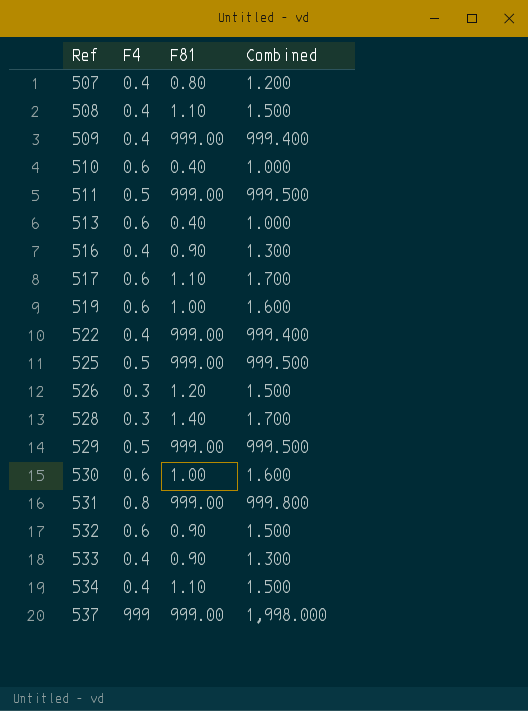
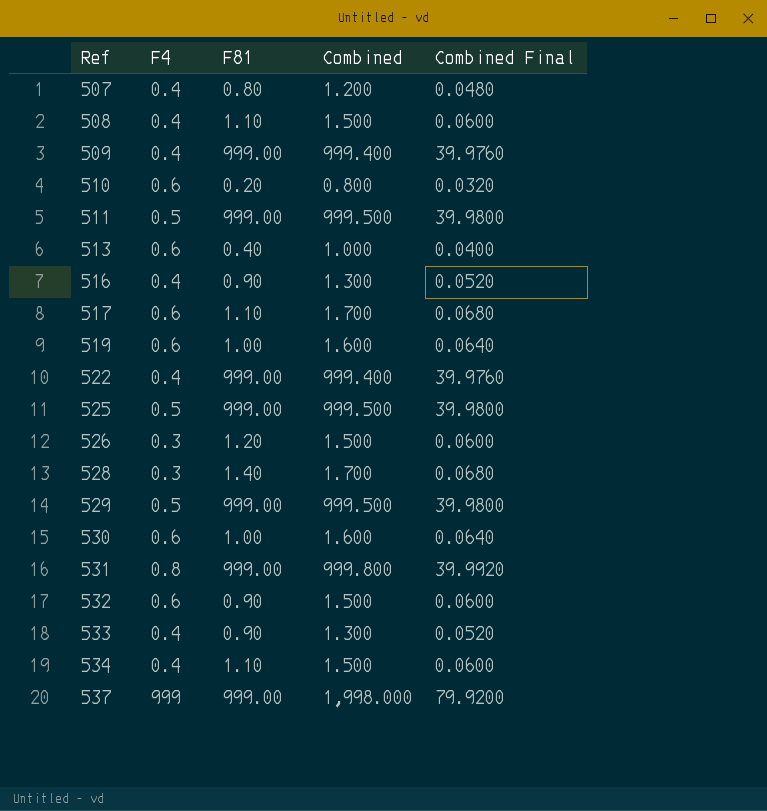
column Combined Final | formula: none -> [Combined] * 0.04
510 | F81: 0.40 -> 0.20
510 | Combined: 1.000 -> 0.800

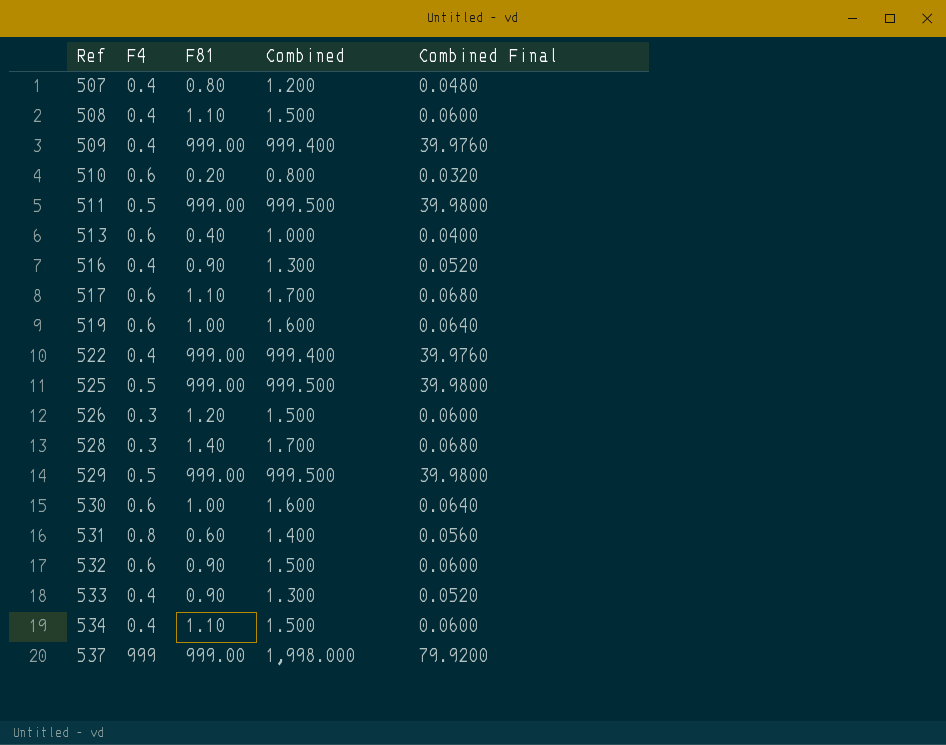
531 | F81: 999.00 -> 0.60
531 | Combined: 999.800 -> 1.400
531 | Combined Final: 39.9920 -> 0.0560

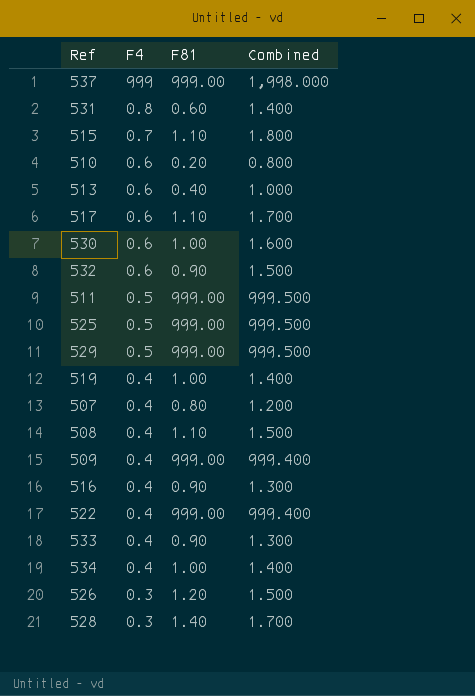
row order: Ref ascending -> F4 descending
column Combined Final | formula: [Combined] * 0.04 -> none
row 515: none -> 0.7 | 1.10 | 1.800
519 | F4: 0.6 -> 0.4
519 | Combined: 1.600 -> 1.400
534 | F81: 1.10 -> 1.00
534 | Combined: 1.500 -> 1.400

